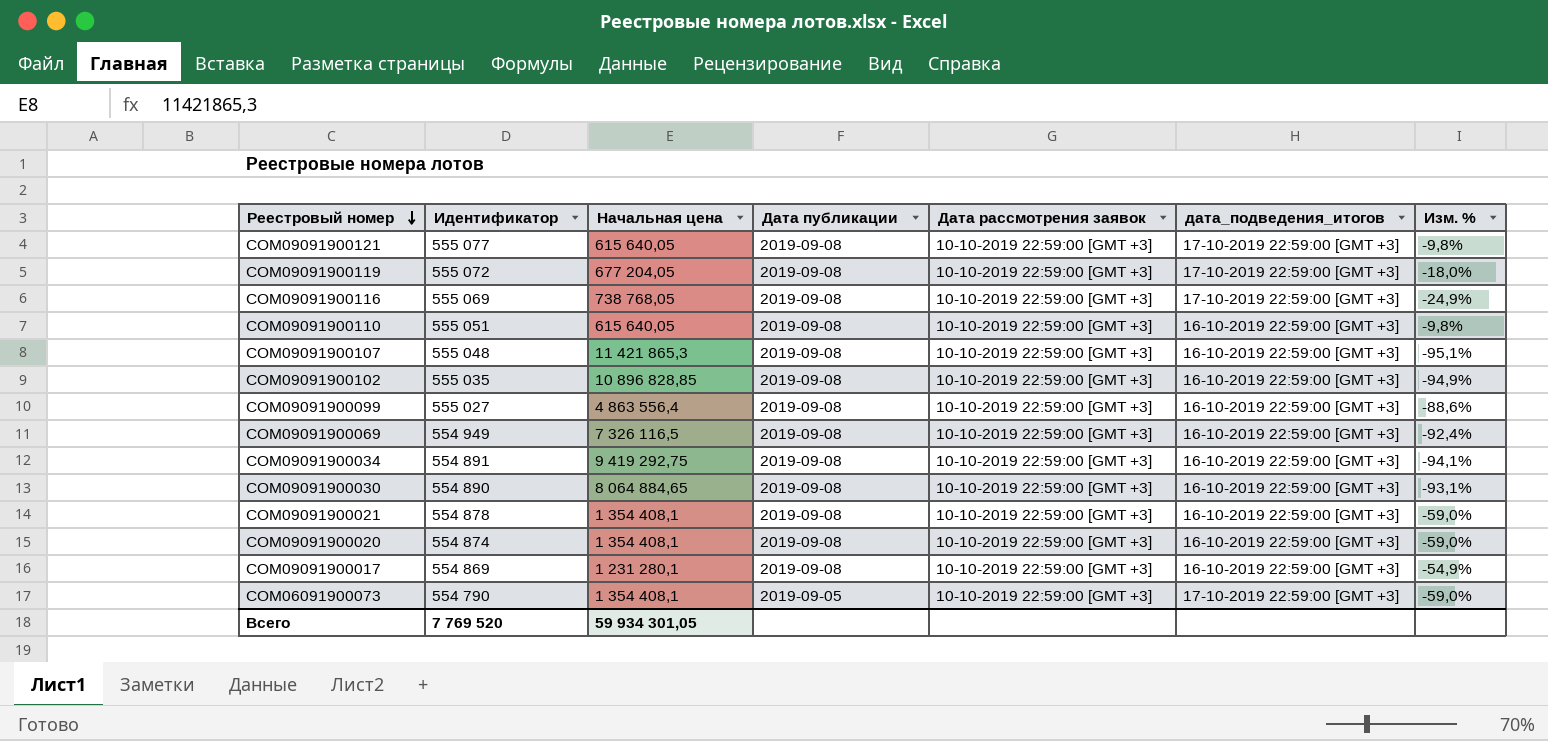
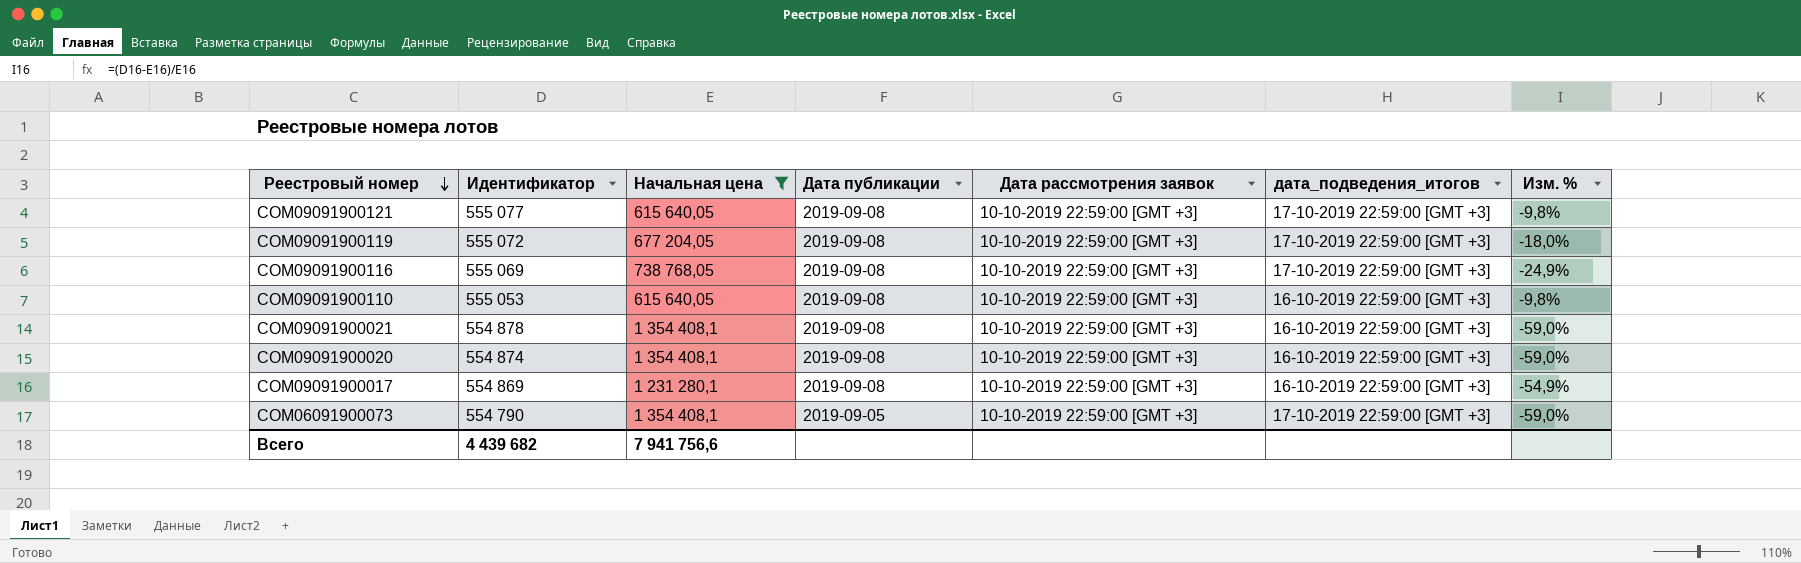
filter: none -> Начальная цена <= 1 354 408,1
COM09091900110 | Идентификатор: 555 051 -> 555 053
Всего | Идентификатор: 7 769 520 -> 4 439 682
Всего | Начальная цена: 59 934 301,05 -> 7 941 756,6

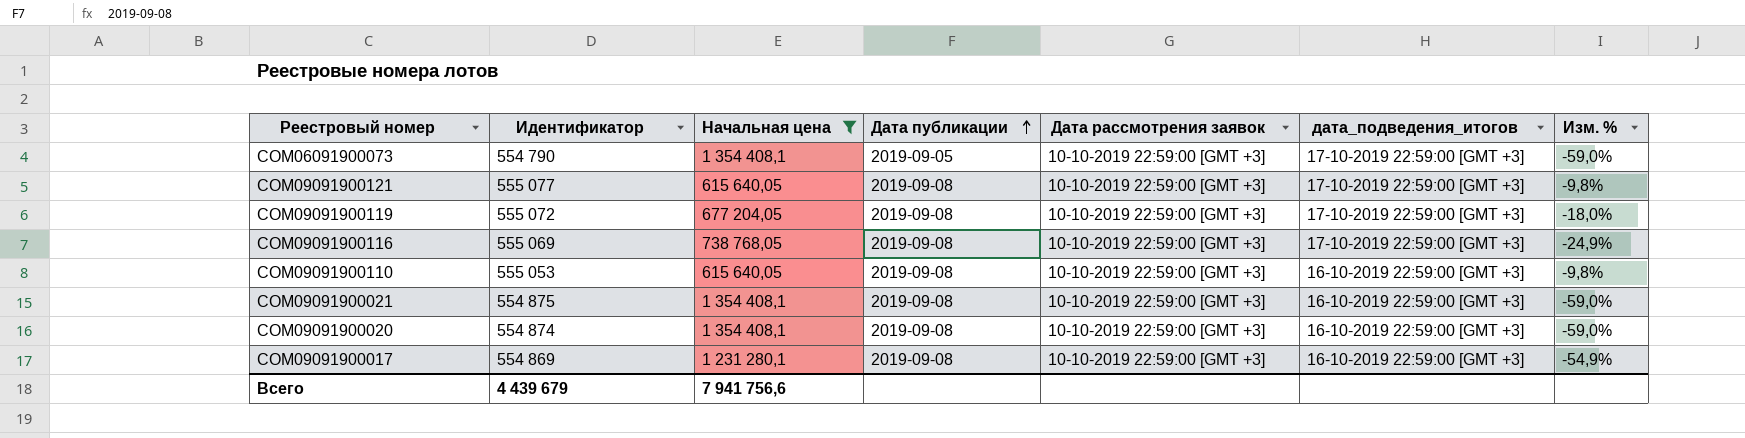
row order: Реестровый номер descending -> Дата публикации ascending
COM09091900021 | Идентификатор: 554 878 -> 554 875
Всего | Идентификатор: 4 439 682 -> 4 439 679

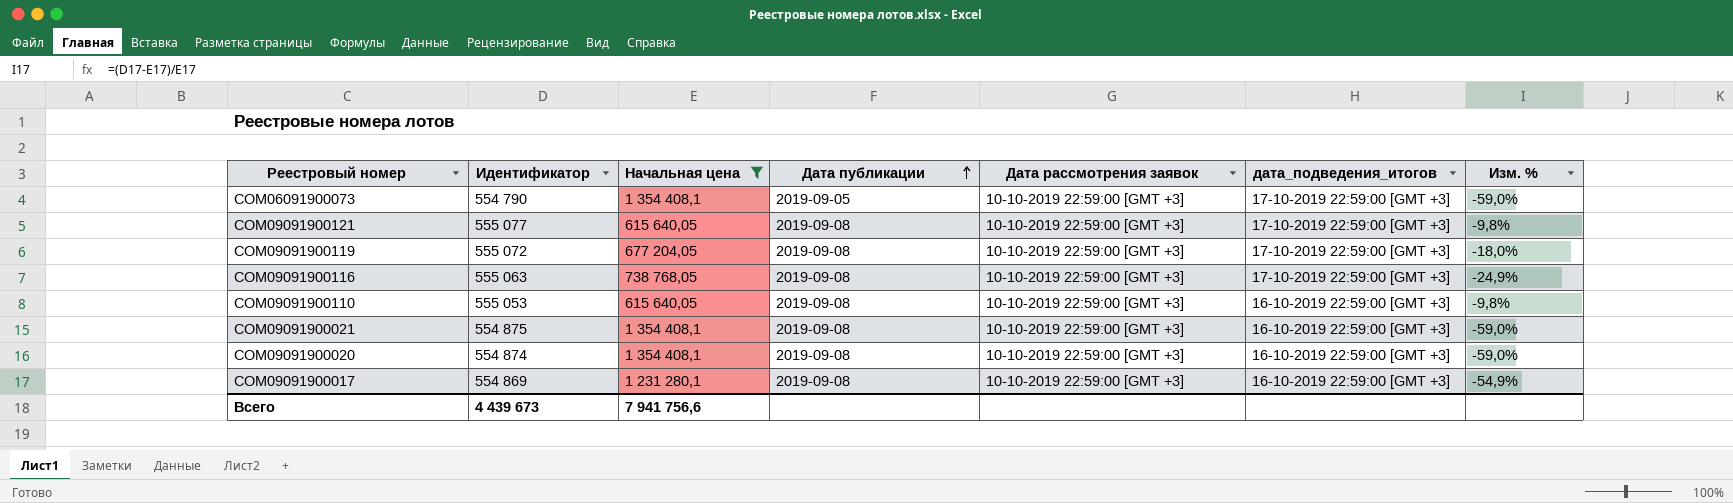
COM09091900116 | Идентификатор: 555 069 -> 555 063
Всего | Идентификатор: 4 439 679 -> 4 439 673

